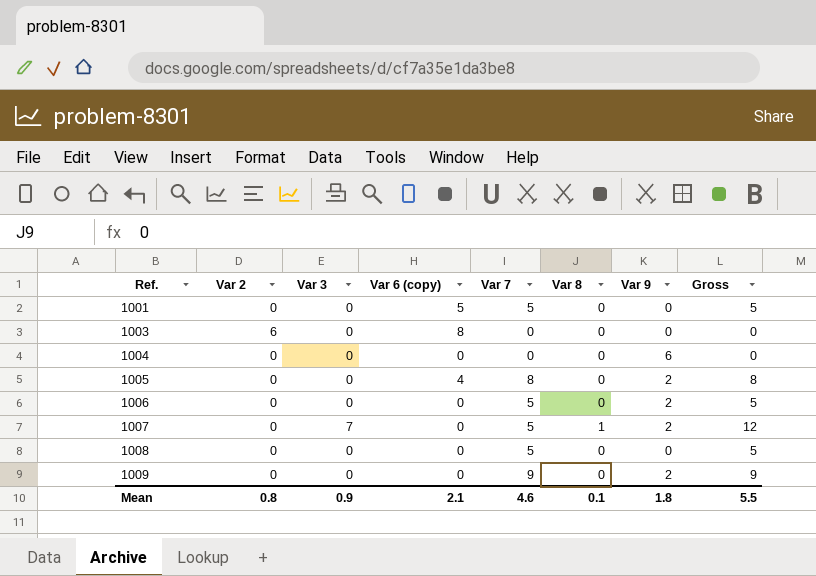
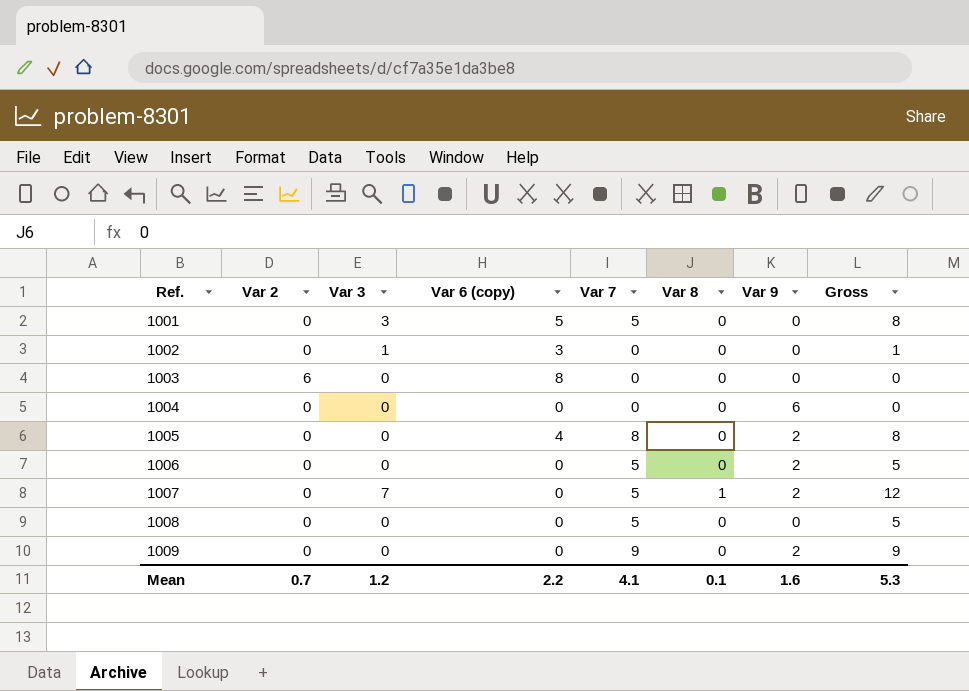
1001 | Var 3: 0 -> 3
1001 | Gross: 5 -> 8
row 1002: none -> 0 | 1 | 3 | 0 | 0 | 0 | 1
Mean | Var 2: 0.8 -> 0.7
Mean | Var 3: 0.9 -> 1.2
Mean | Var 6 (copy): 2.1 -> 2.2
Mean | Var 7: 4.6 -> 4.1
Mean | Var 9: 1.8 -> 1.6
Mean | Gross: 5.5 -> 5.3

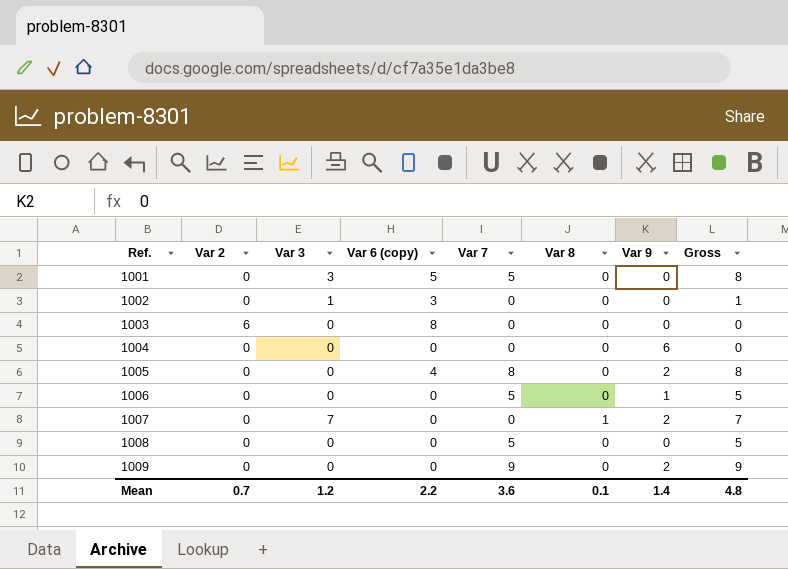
1006 | Var 9: 2 -> 1
1007 | Var 7: 5 -> 0
1007 | Gross: 12 -> 7
Mean | Var 7: 4.1 -> 3.6
Mean | Var 9: 1.6 -> 1.4
Mean | Gross: 5.3 -> 4.8

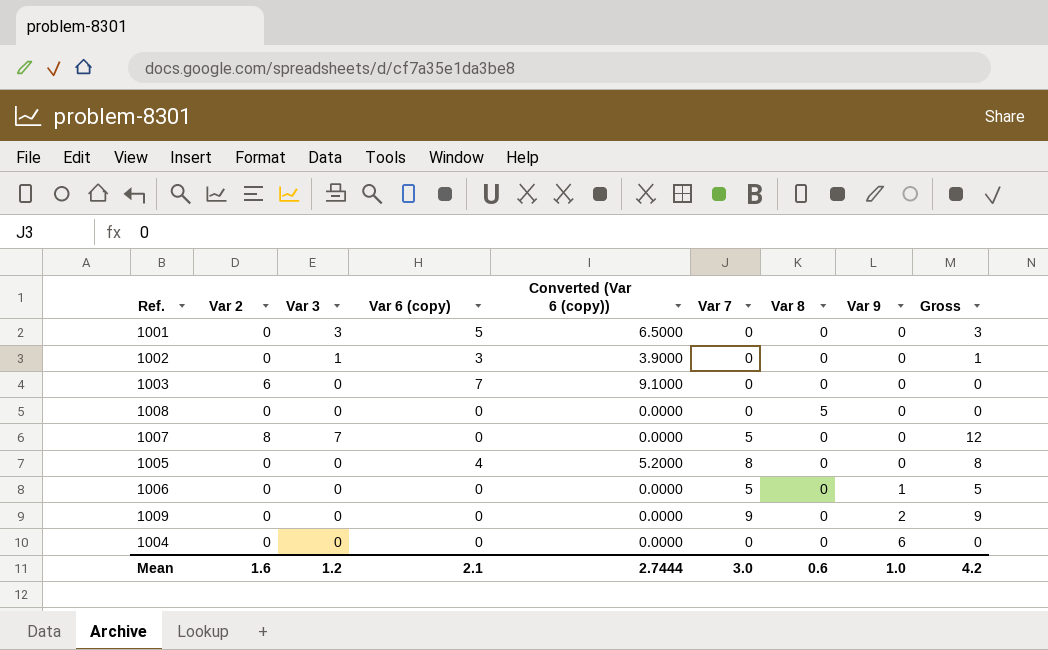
row order: Ref. ascending -> Var 9 ascending
column Converted (Var 6 (copy)) | formula: none -> [Var 6 (copy)] * 1.3
1001 | Var 7: 5 -> 0
1001 | Gross: 8 -> 3
1003 | Var 6 (copy): 8 -> 7
1008 | Var 7: 5 -> 0
1008 | Var 8: 0 -> 5
1008 | Gross: 5 -> 0
1007 | Var 2: 0 -> 8
1007 | Var 7: 0 -> 5
1007 | Var 8: 1 -> 0
1007 | Var 9: 2 -> 0
1007 | Gross: 7 -> 12
1005 | Var 9: 2 -> 0
Mean | Var 2: 0.7 -> 1.6
Mean | Var 6 (copy): 2.2 -> 2.1
Mean | Var 7: 3.6 -> 3.0
Mean | Var 8: 0.1 -> 0.6
Mean | Var 9: 1.4 -> 1.0
Mean | Gross: 4.8 -> 4.2

